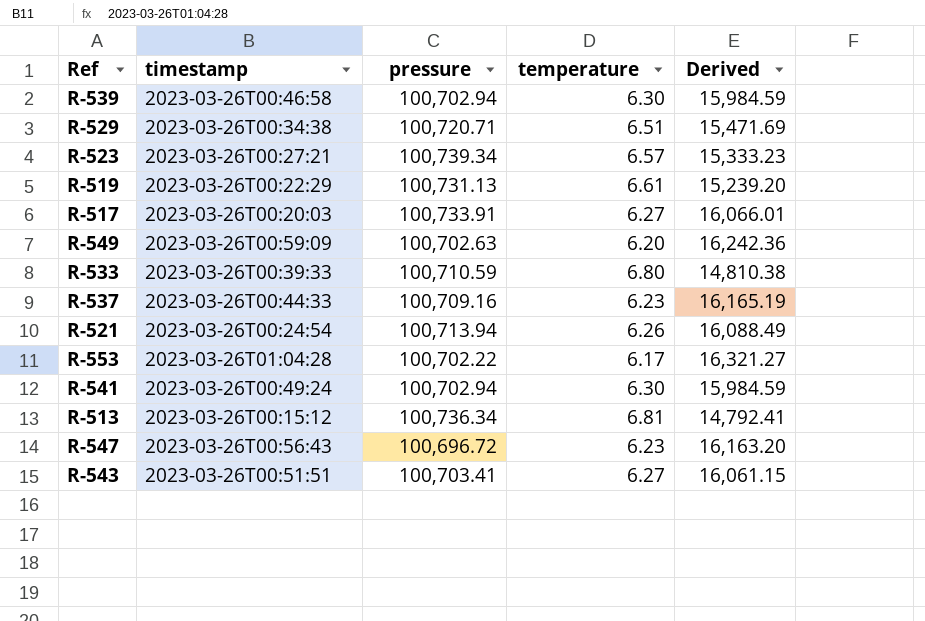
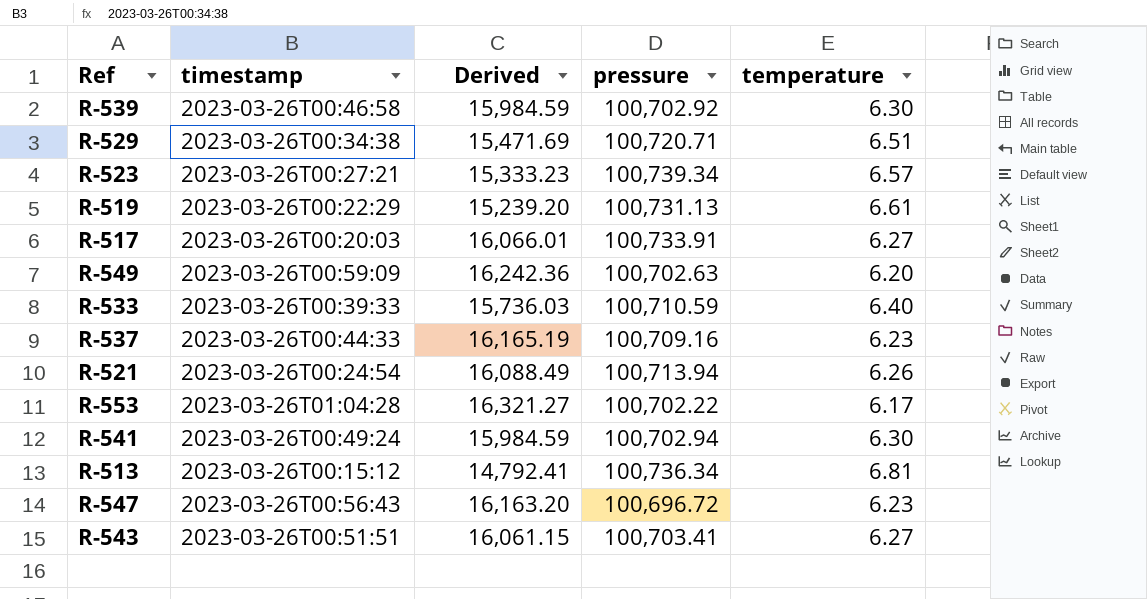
column Derived | position: 5 -> 3
R-539 | pressure: 100,702.94 -> 100,702.92
R-533 | Derived: 14,810.38 -> 15,736.03
R-533 | temperature: 6.80 -> 6.40

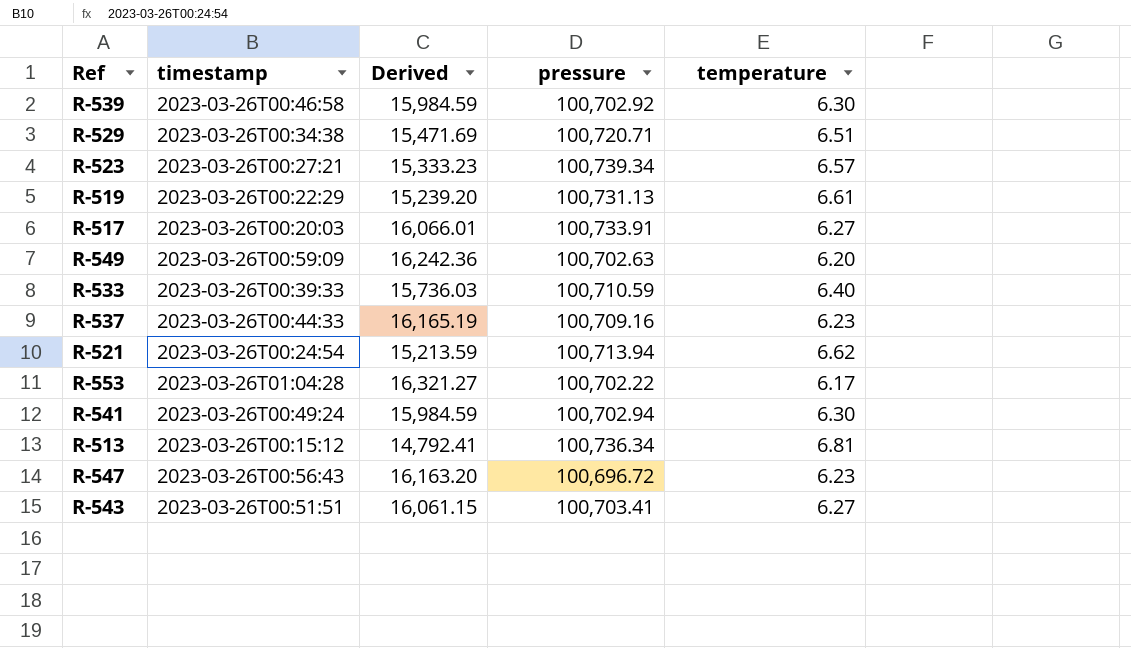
R-521 | Derived: 16,088.49 -> 15,213.59
R-521 | temperature: 6.26 -> 6.62

